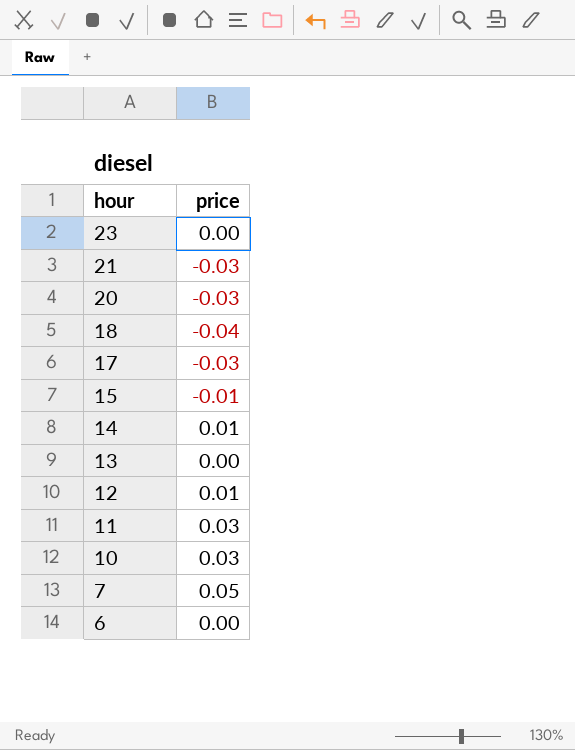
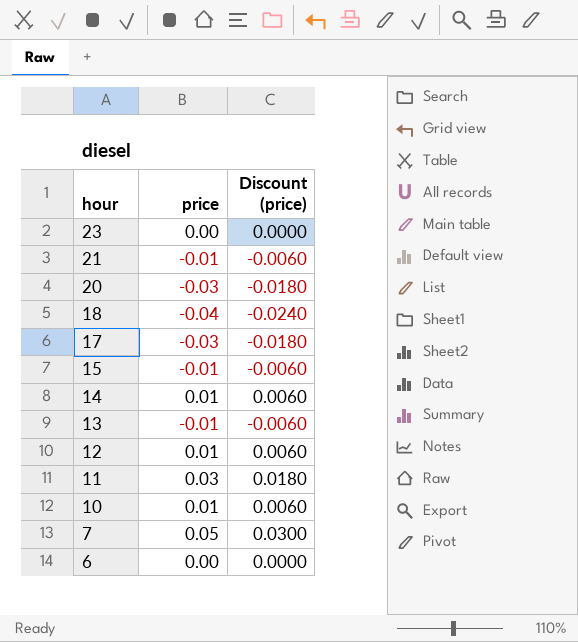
column Discount (price) | formula: none -> [price] * 0.6
21 | price: -0.03 -> -0.01
13 | price: 0.00 -> -0.01
10 | price: 0.03 -> 0.01

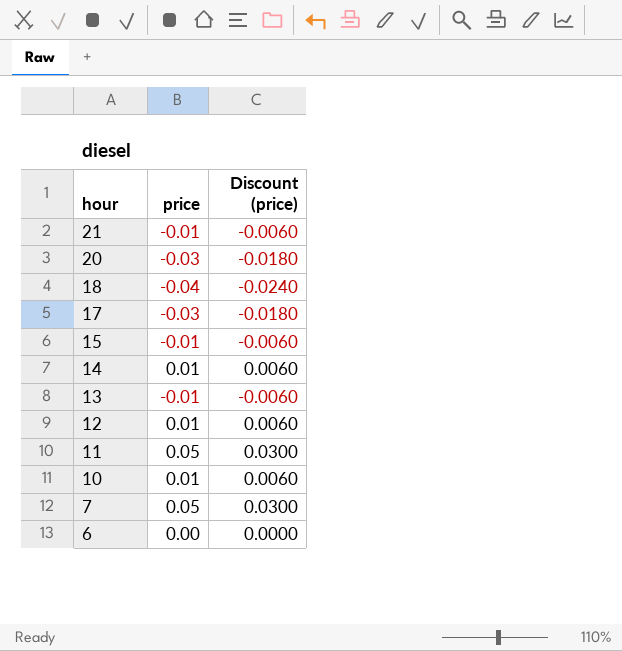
row 23: 0.00 | 0.0000 -> none
11 | price: 0.03 -> 0.05
11 | Discount (price): 0.0180 -> 0.0300

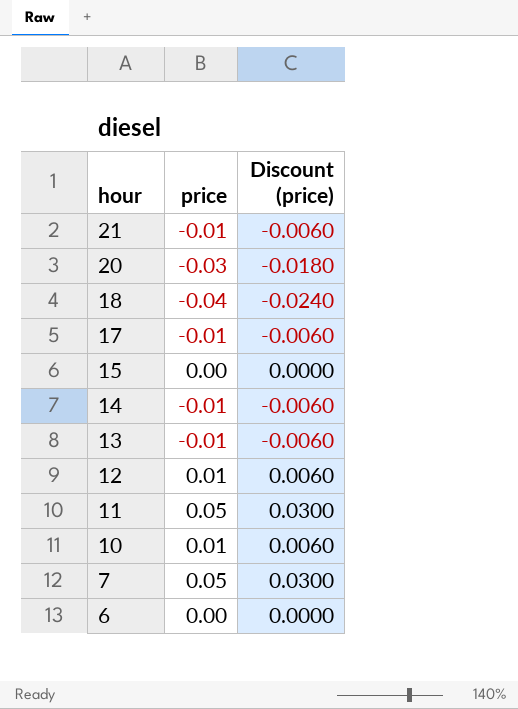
17 | price: -0.03 -> -0.01
17 | Discount (price): -0.0180 -> -0.0060
15 | price: -0.01 -> 0.00
15 | Discount (price): -0.0060 -> 0.0000
14 | price: 0.01 -> -0.01
14 | Discount (price): 0.0060 -> -0.0060

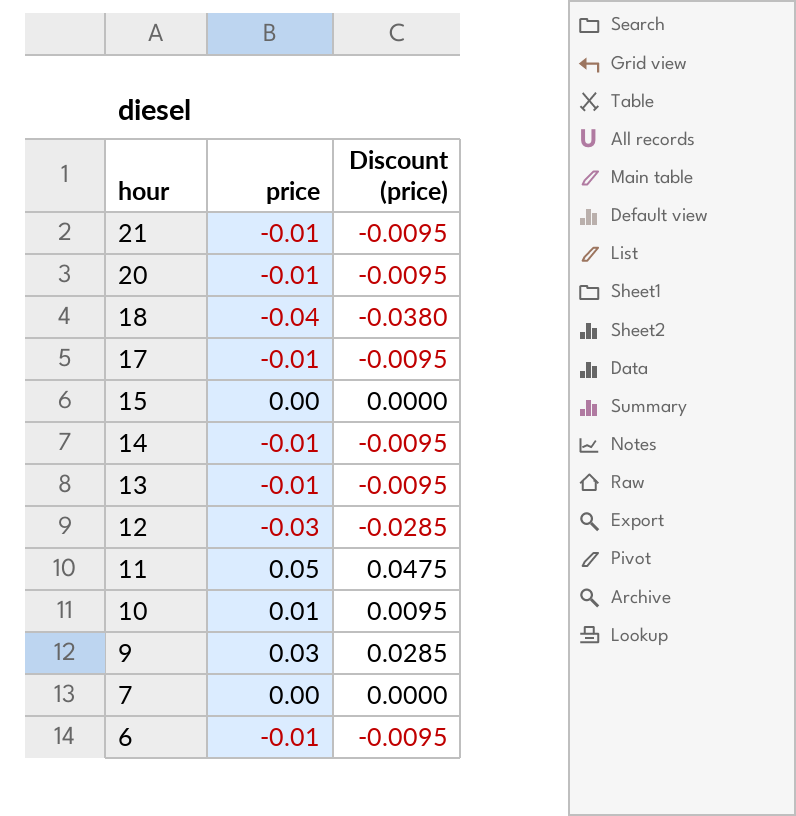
column Discount (price) | formula: [price] * 0.6 -> [price] * 0.95
20 | price: -0.03 -> -0.01
12 | price: 0.01 -> -0.03
row 9: none -> 0.03 | 0.0285
7 | price: 0.05 -> 0.00
6 | price: 0.00 -> -0.01

